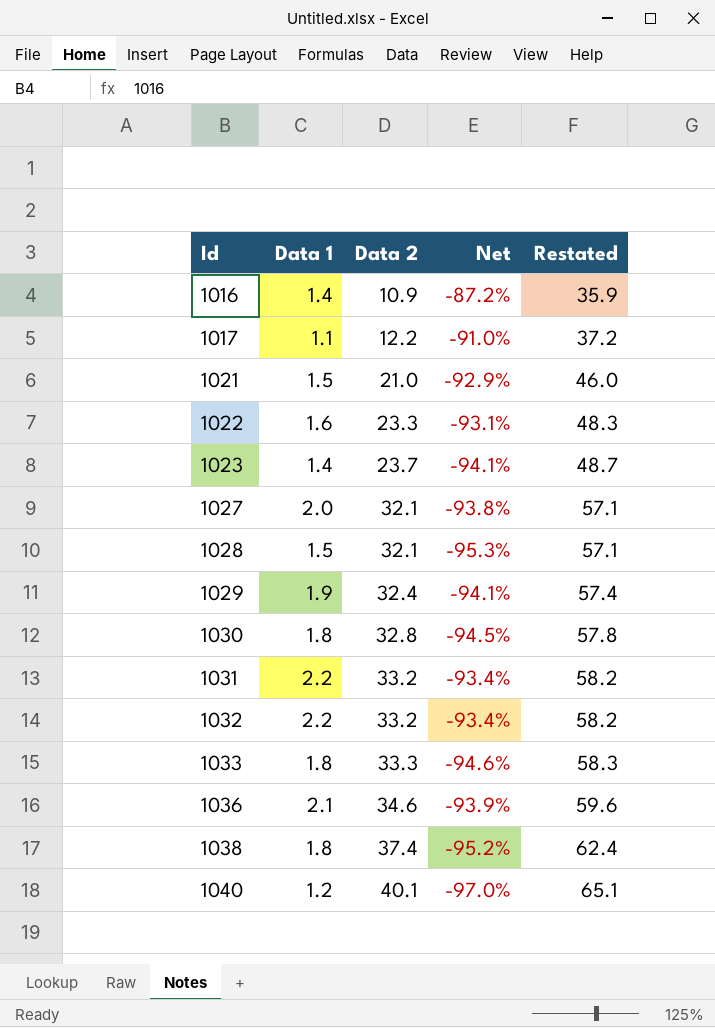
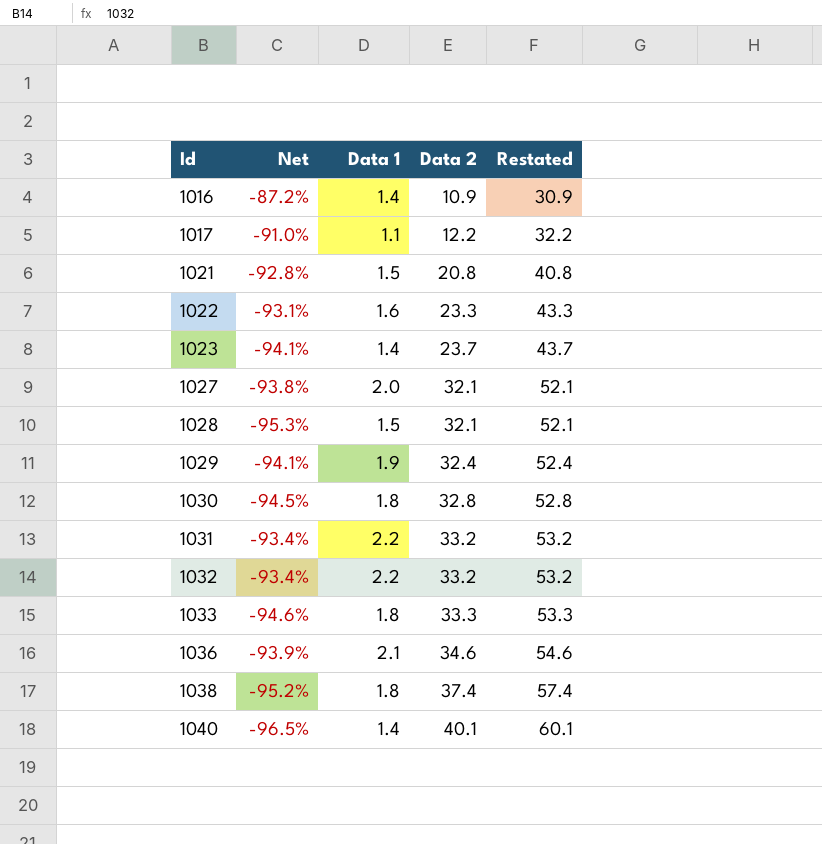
column Net | position: 4 -> 2
column Restated | formula: [Data 2] + 25 -> [Data 2] + 20
1021 | Net: -92.9% -> -92.8%
1021 | Data 2: 21.0 -> 20.8
1040 | Net: -97.0% -> -96.5%
1040 | Data 1: 1.2 -> 1.4

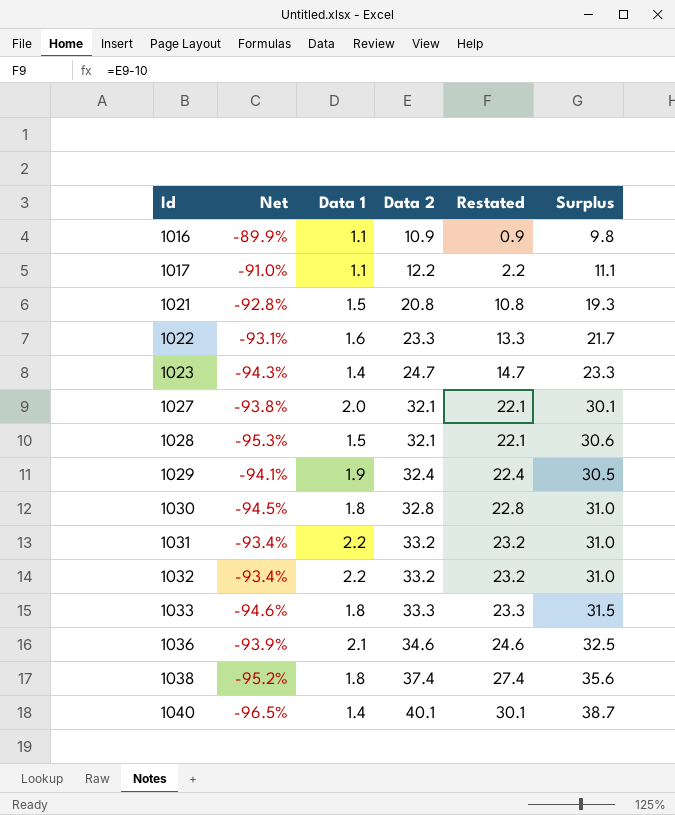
column Restated | formula: [Data 2] + 20 -> [Data 2] - 10
column Surplus | formula: none -> [Data 2] - [Data 1]
1016 | Net: -87.2% -> -89.9%
1016 | Data 1: 1.4 -> 1.1
1023 | Net: -94.1% -> -94.3%
1023 | Data 2: 23.7 -> 24.7

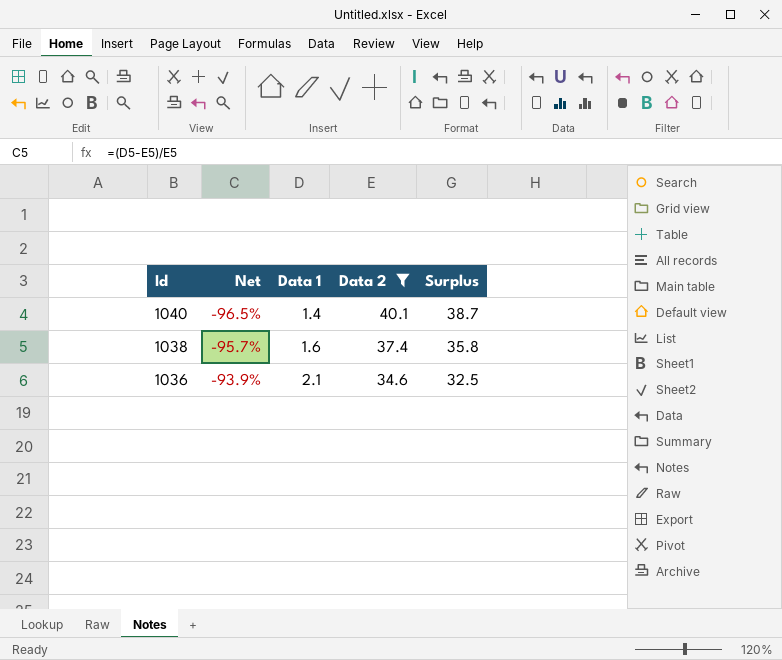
filter: none -> Data 2 >= 34.6
row order: Id ascending -> Id descending
column Restated | formula: [Data 2] - 10 -> none
1038 | Net: -95.2% -> -95.7%
1038 | Data 1: 1.8 -> 1.6
1038 | Surplus: 35.6 -> 35.8

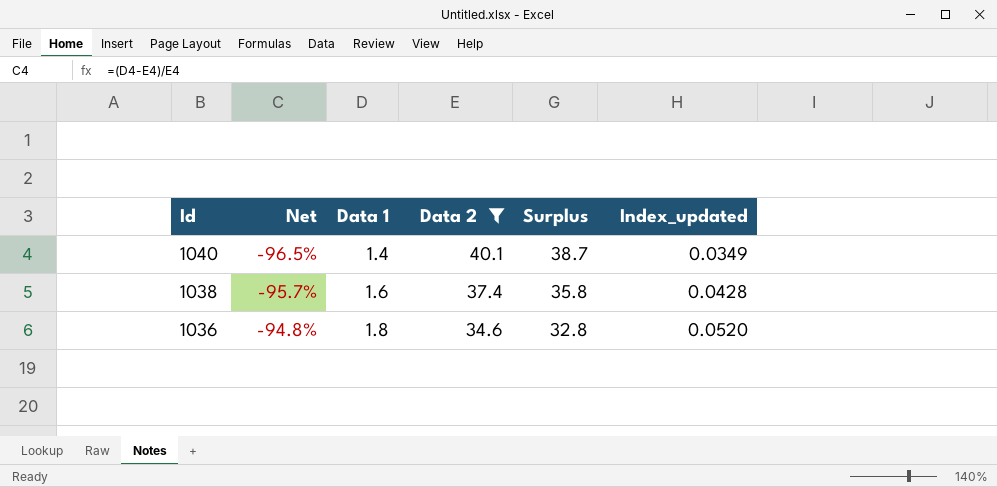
column Index_updated | formula: none -> [Data 1] / [Data 2]
1036 | Net: -93.9% -> -94.8%
1036 | Data 1: 2.1 -> 1.8
1036 | Surplus: 32.5 -> 32.8

